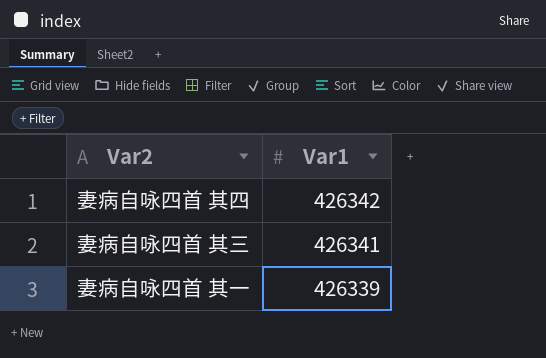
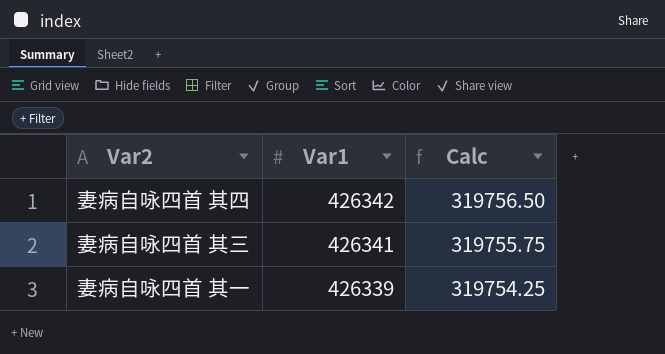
column Calc | formula: none -> [Var1] * 0.75

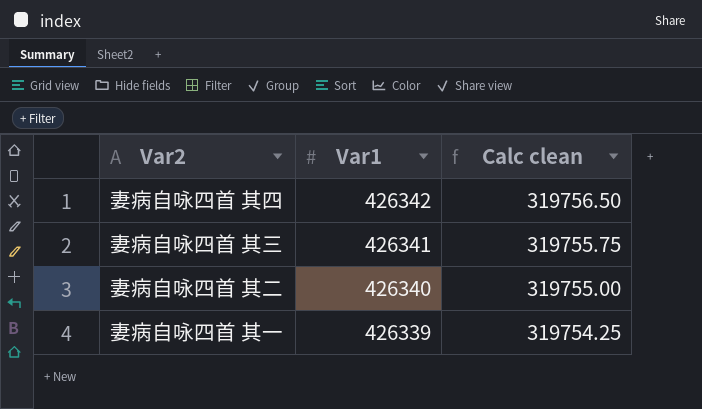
column name: Calc -> Calc clean
row 妻病自咏四首 其二: none -> 426340 | 319755.00

